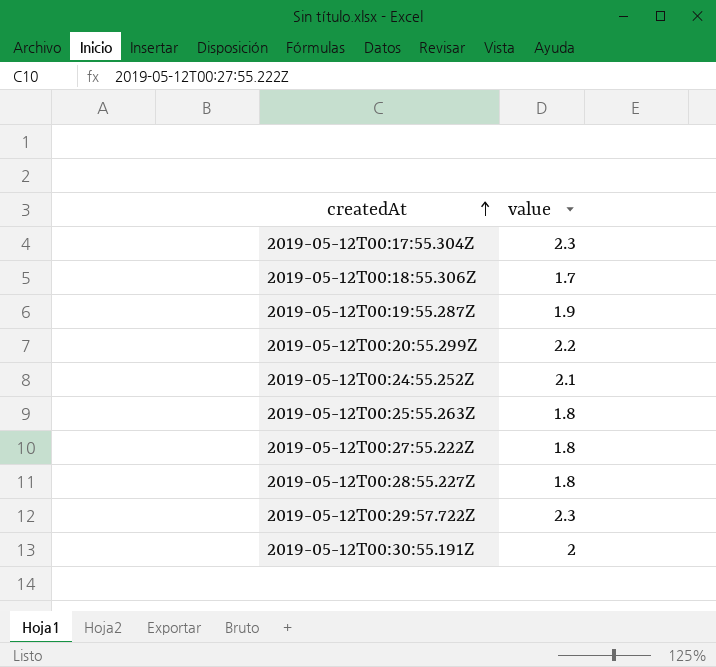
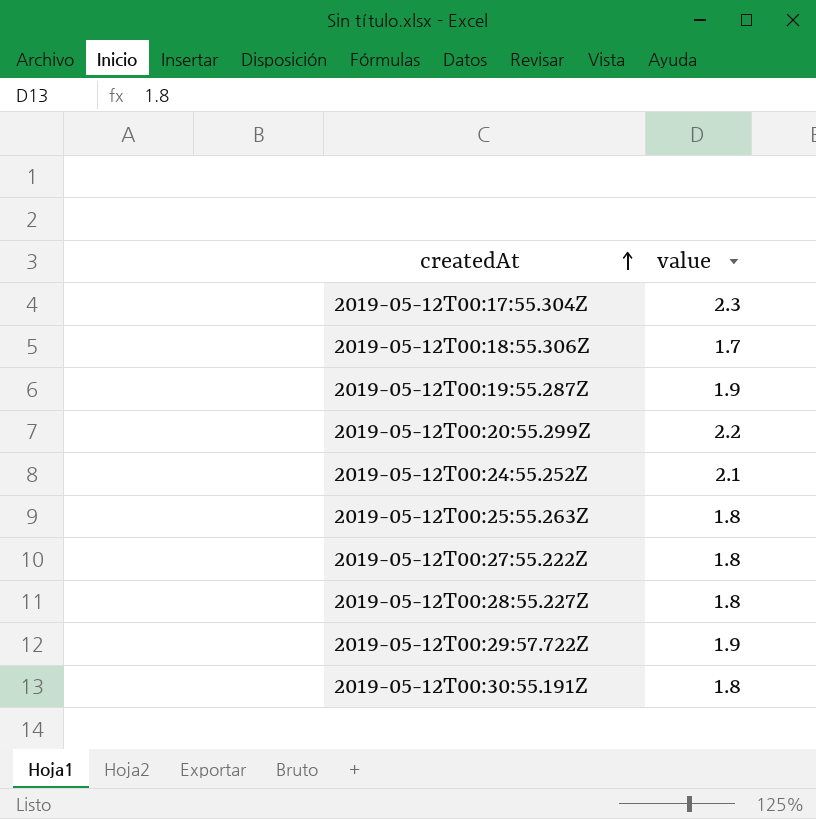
2019-05-12T00:29:57.722Z | value: 2.3 -> 1.9
2019-05-12T00:30:55.191Z | value: 2 -> 1.8

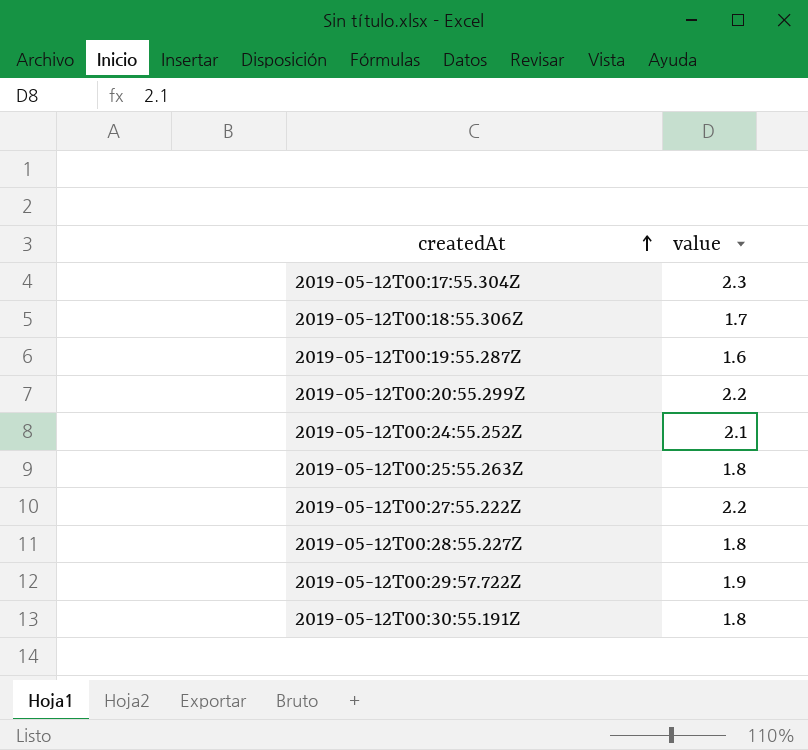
2019-05-12T00:19:55.287Z | value: 1.9 -> 1.6
2019-05-12T00:27:55.222Z | value: 1.8 -> 2.2

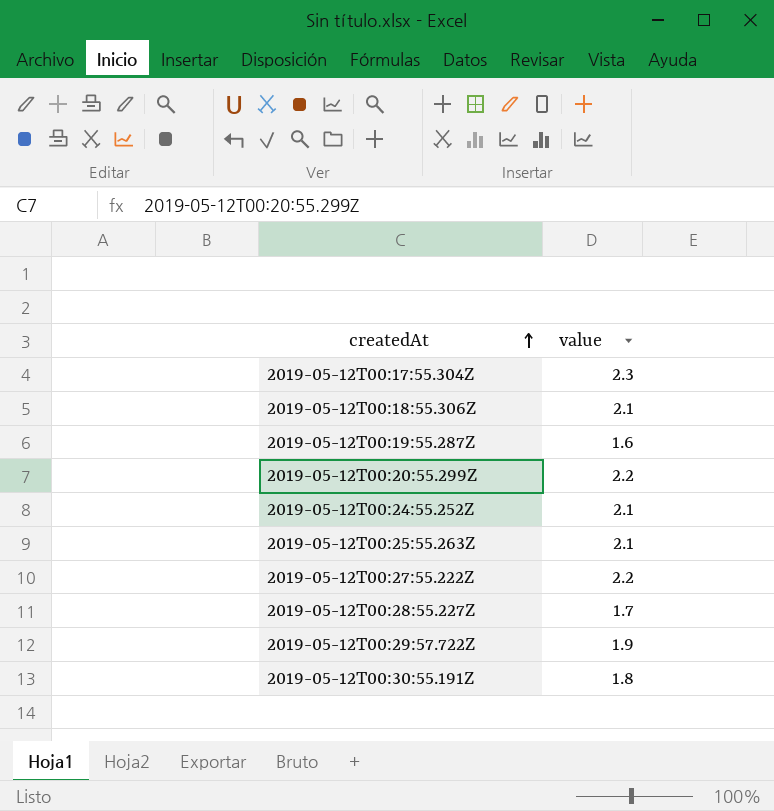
2019-05-12T00:18:55.306Z | value: 1.7 -> 2.1
2019-05-12T00:25:55.263Z | value: 1.8 -> 2.1
2019-05-12T00:28:55.227Z | value: 1.8 -> 1.7

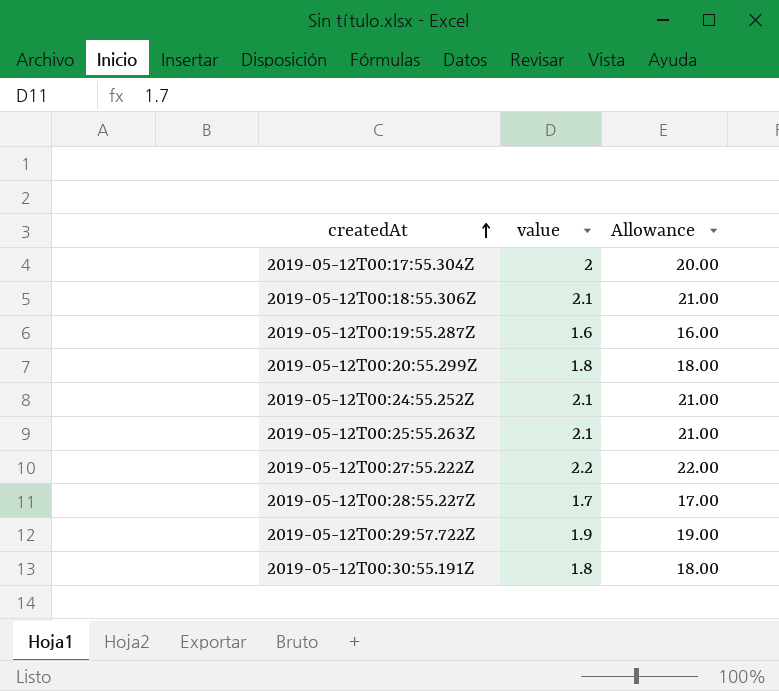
column Allowance | formula: none -> [value] * 10
2019-05-12T00:17:55.304Z | value: 2.3 -> 2
2019-05-12T00:20:55.299Z | value: 2.2 -> 1.8

